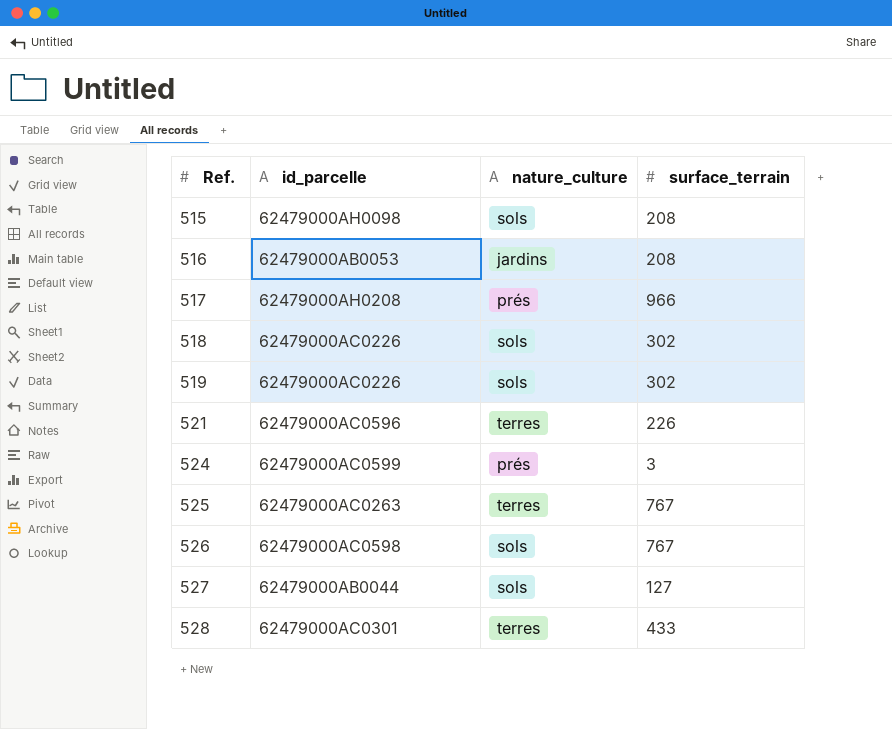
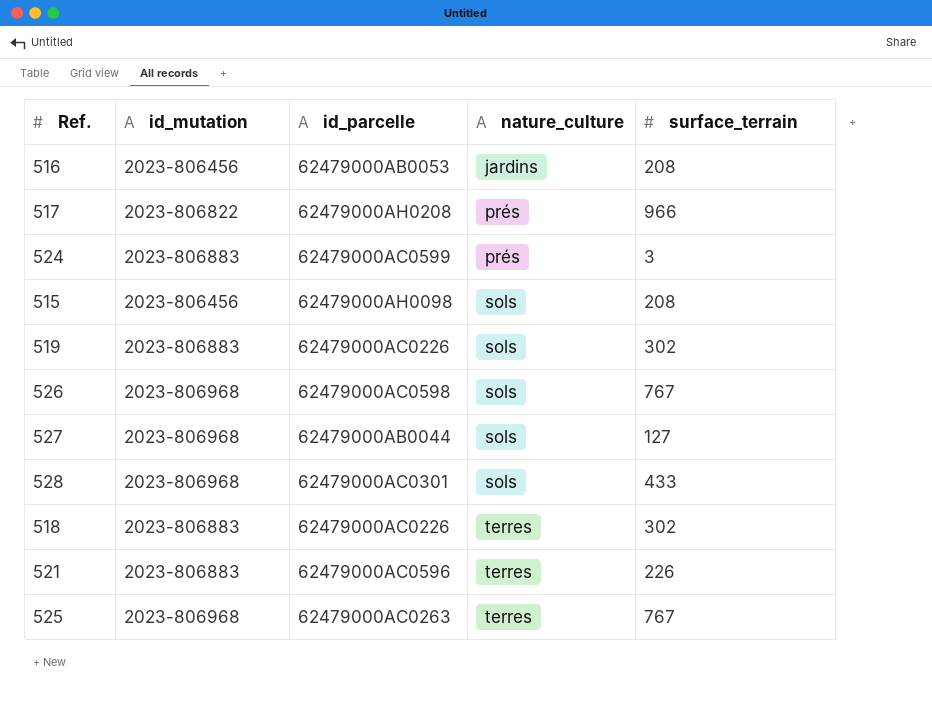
row order: Ref. ascending -> nature_culture ascending
column id_mutation | position: none -> 2
528 | nature_culture: terres -> sols
518 | nature_culture: sols -> terres

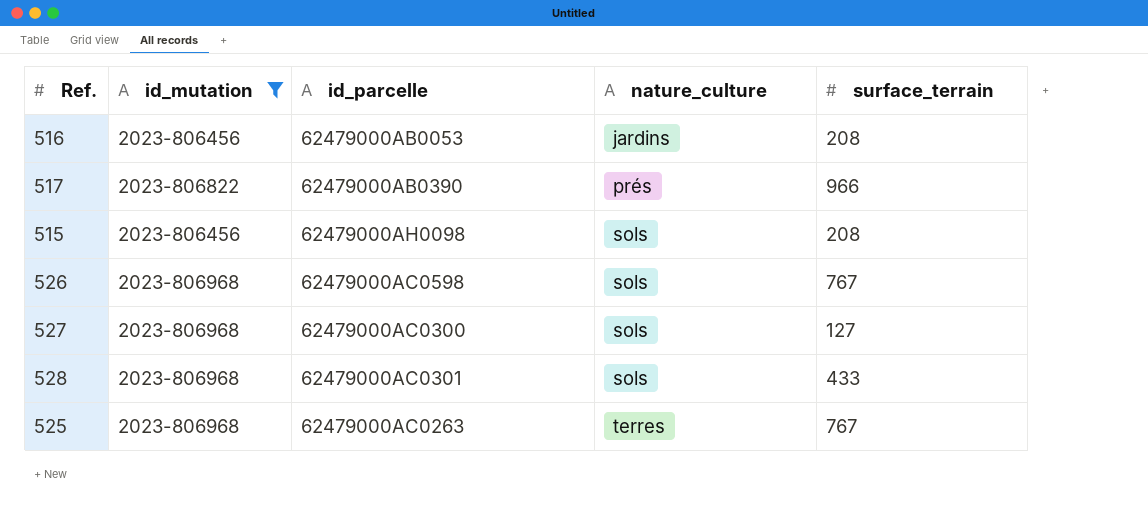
filter: none -> id_mutation != 2023-806883
517 | id_parcelle: 62479000AH0208 -> 62479000AB0390
527 | id_parcelle: 62479000AB0044 -> 62479000AC0300

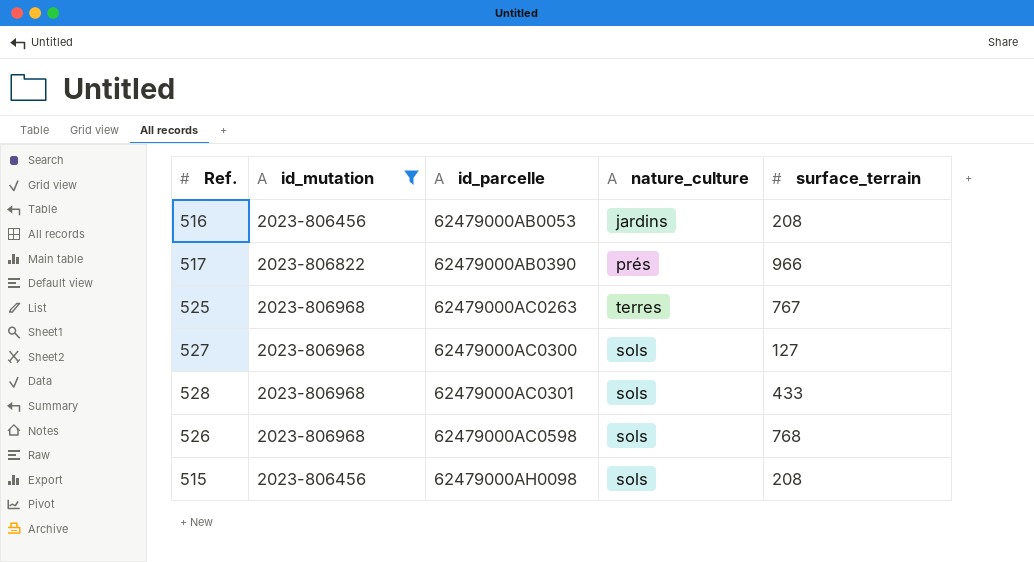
row order: nature_culture ascending -> id_parcelle ascending
526 | surface_terrain: 767 -> 768

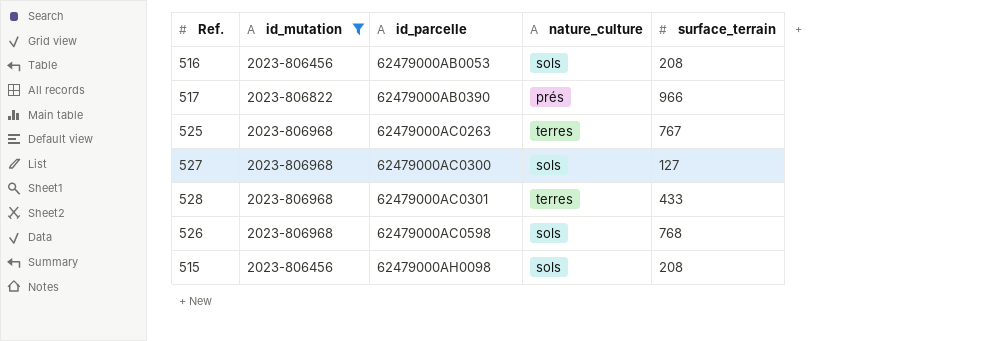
516 | nature_culture: jardins -> sols
528 | nature_culture: sols -> terres

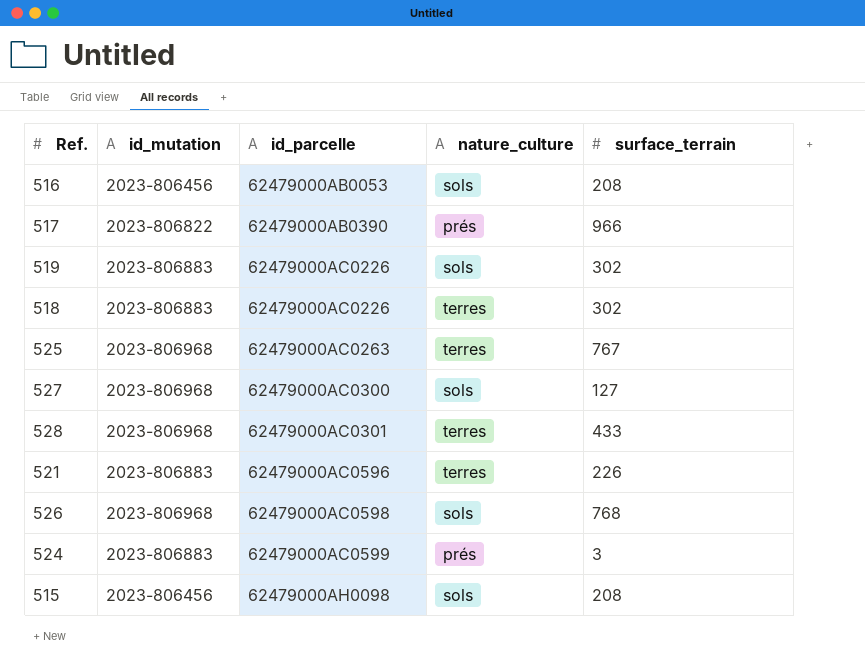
filter: id_mutation != 2023-806883 -> none

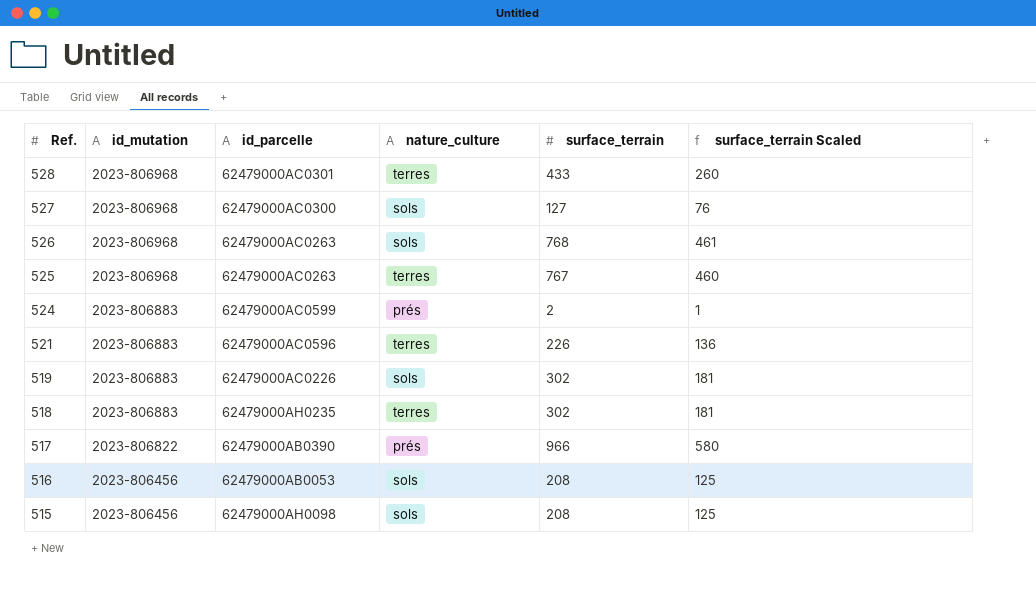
row order: id_parcelle ascending -> Ref. descending
column surface_terrain Scaled | formula: none -> [surface_terrain] * 0.6
526 | id_parcelle: 62479000AC0598 -> 62479000AC0263
524 | surface_terrain: 3 -> 2
518 | id_parcelle: 62479000AC0226 -> 62479000AH0235

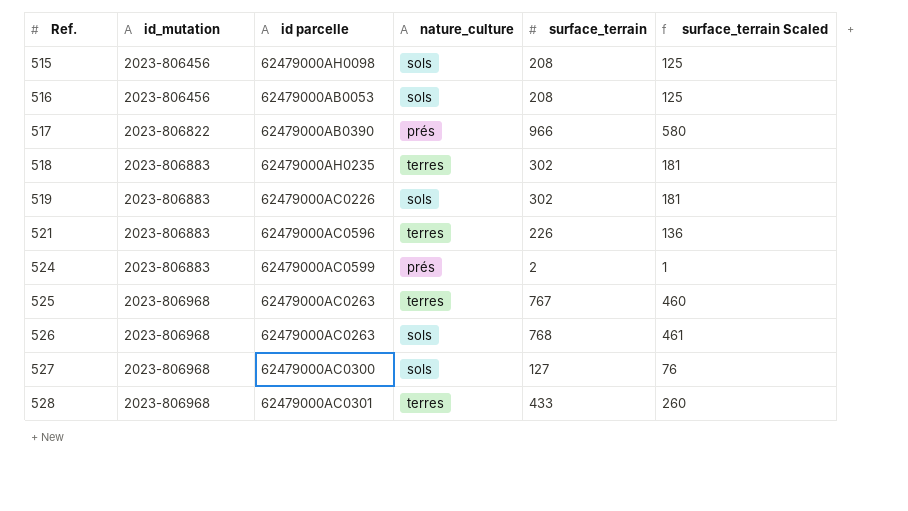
row order: Ref. descending -> Ref. ascending
column name: id_parcelle -> id parcelle

